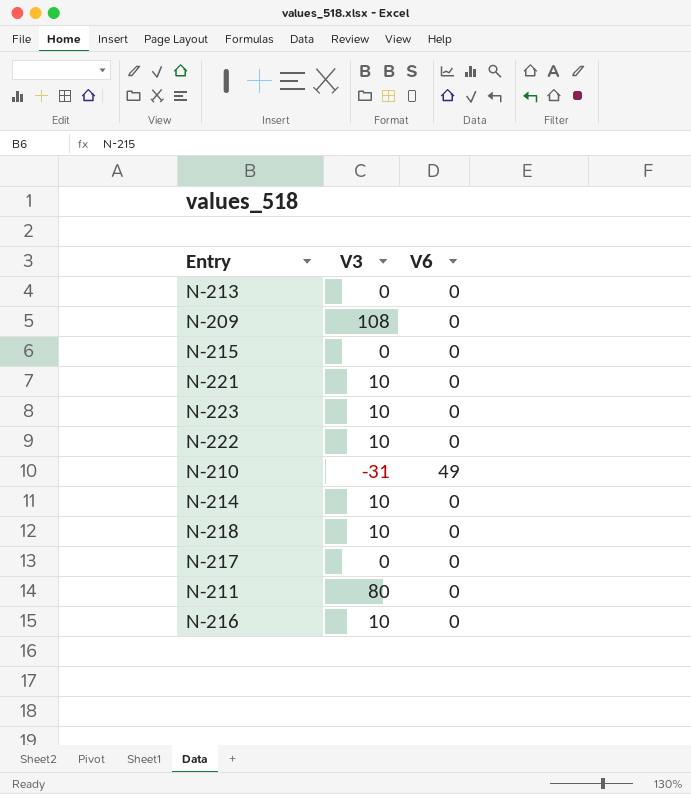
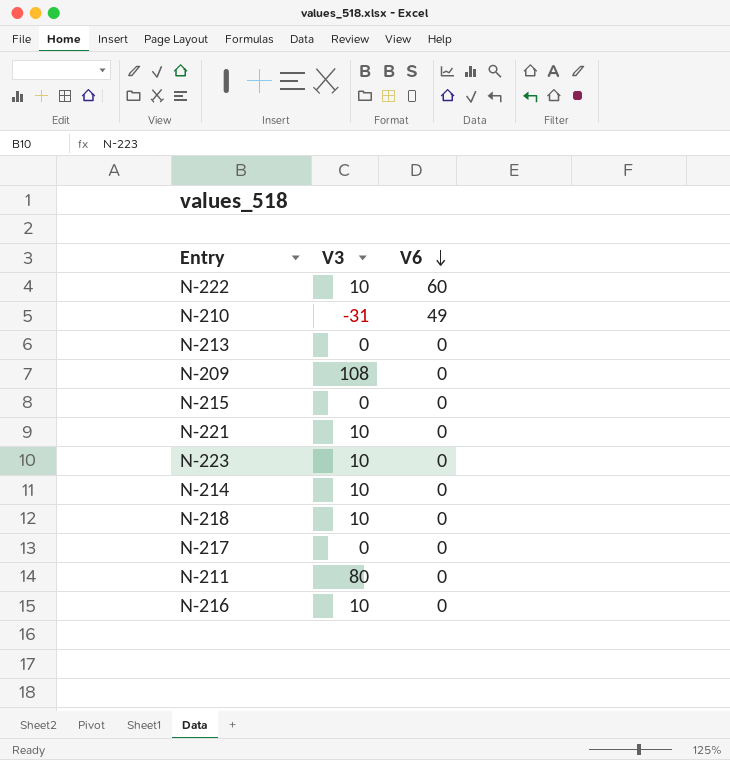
row order: none -> V6 descending
N-222 | V6: 0 -> 60

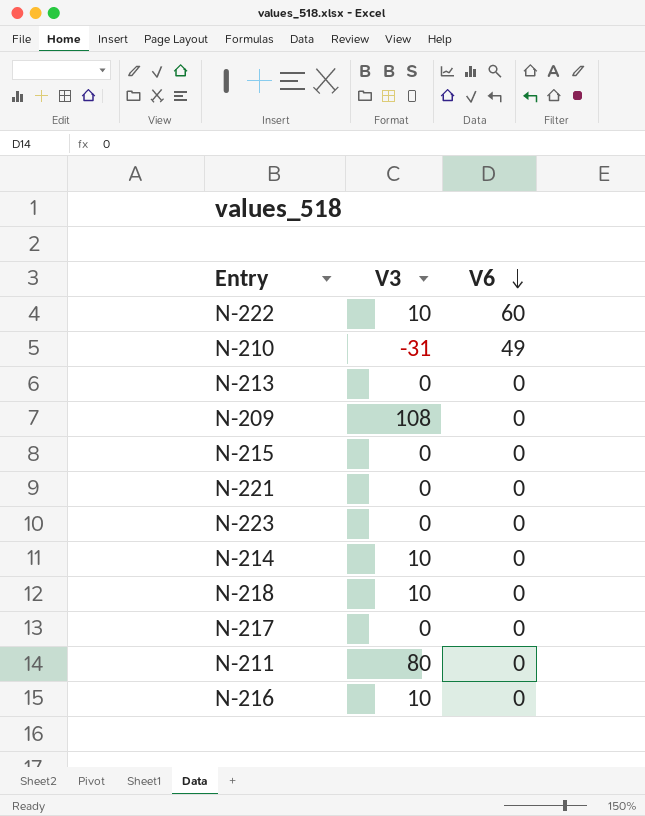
N-221 | V3: 10 -> 0
N-223 | V3: 10 -> 0

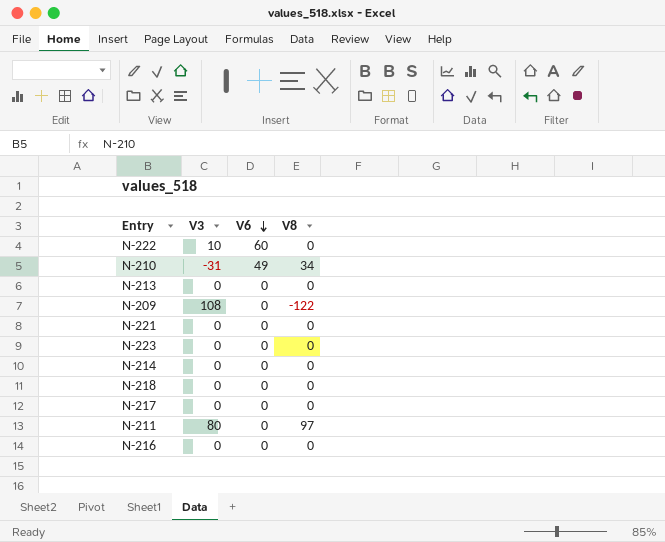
column V8 | position: none -> 4
row N-215: 0 | 0 -> none
N-214 | V3: 10 -> 0
N-218 | V3: 10 -> 0
N-216 | V3: 10 -> 0

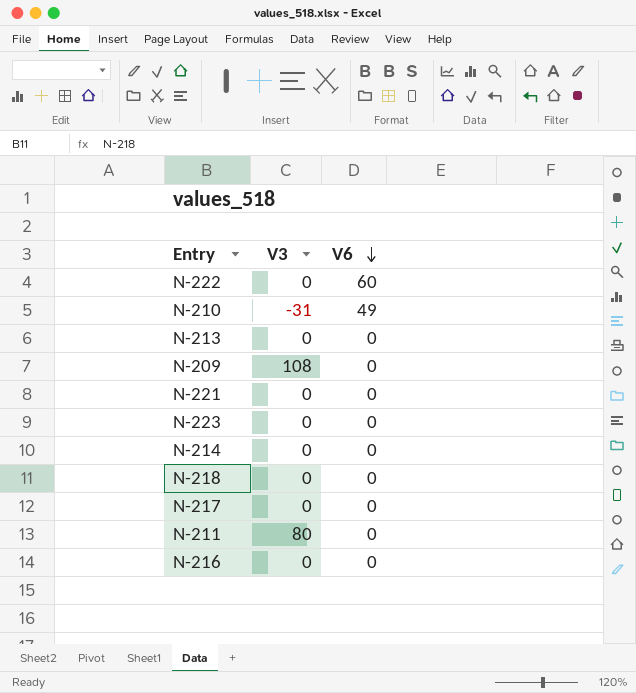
column V8 | position: 4 -> none
N-222 | V3: 10 -> 0

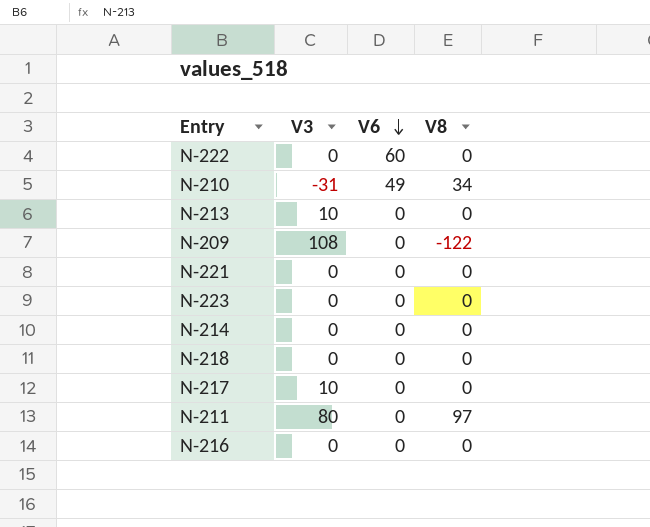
column V8 | position: none -> 4
N-213 | V3: 0 -> 10
N-217 | V3: 0 -> 10

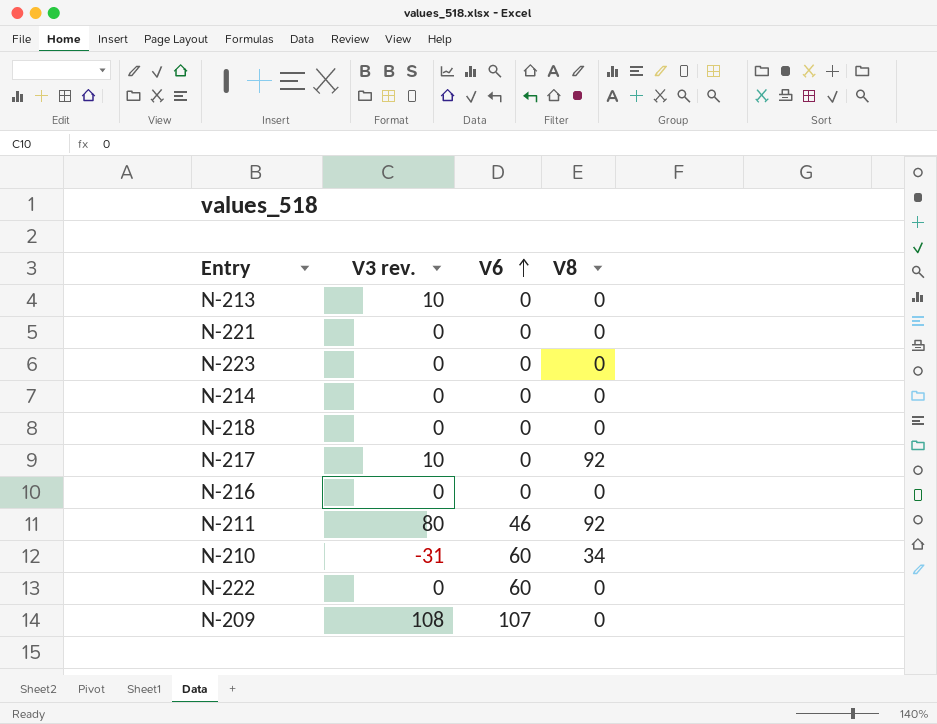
row order: V6 descending -> V6 ascending
column name: V3 -> V3 rev.
N-217 | V8: 0 -> 92
N-211 | V6: 0 -> 46
N-211 | V8: 97 -> 92
N-210 | V6: 49 -> 60
N-209 | V6: 0 -> 107
N-209 | V8: -122 -> 0

